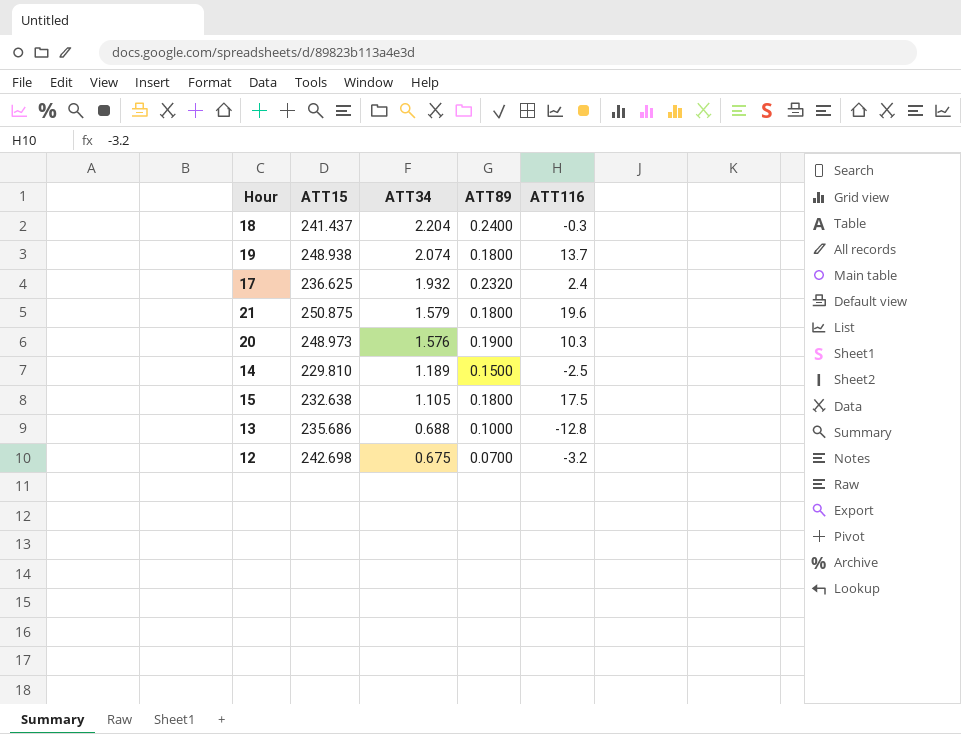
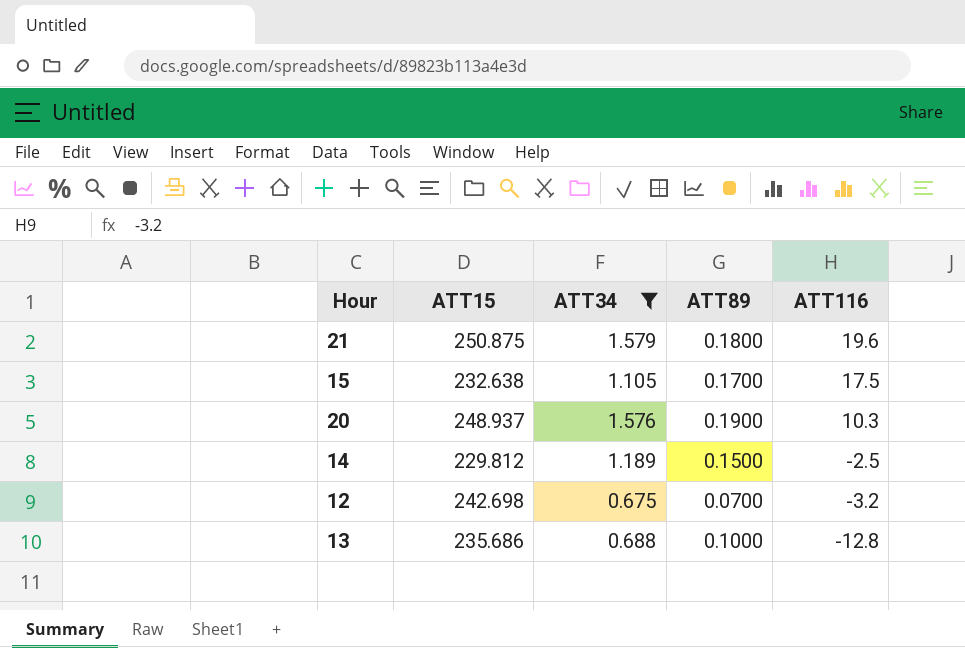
filter: none -> ATT34 <= 1.579
row order: ATT34 descending -> ATT116 descending
15 | ATT89: 0.1800 -> 0.1700
20 | ATT15: 248.973 -> 248.937
14 | ATT15: 229.810 -> 229.812

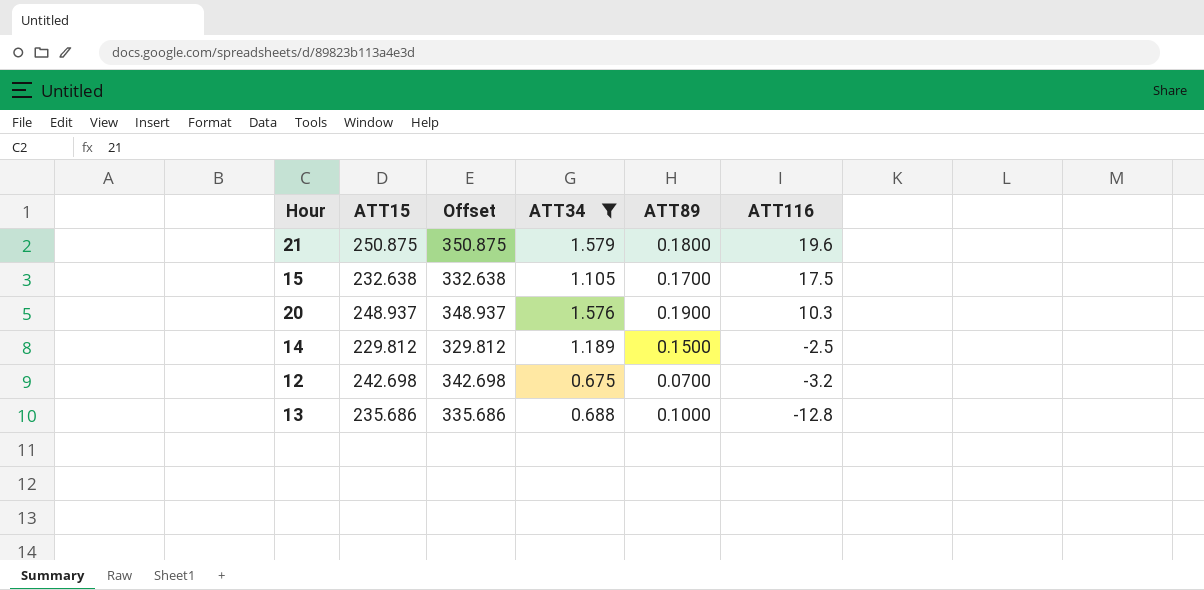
column Offset | formula: none -> [ATT15] + 100

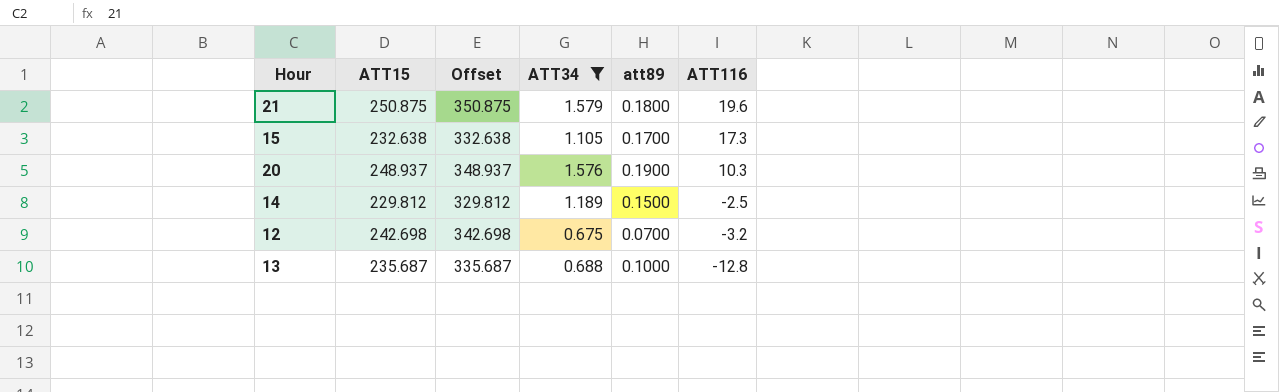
column name: ATT89 -> att89
15 | ATT116: 17.5 -> 17.3
13 | ATT15: 235.686 -> 235.687
13 | Offset: 335.686 -> 335.687

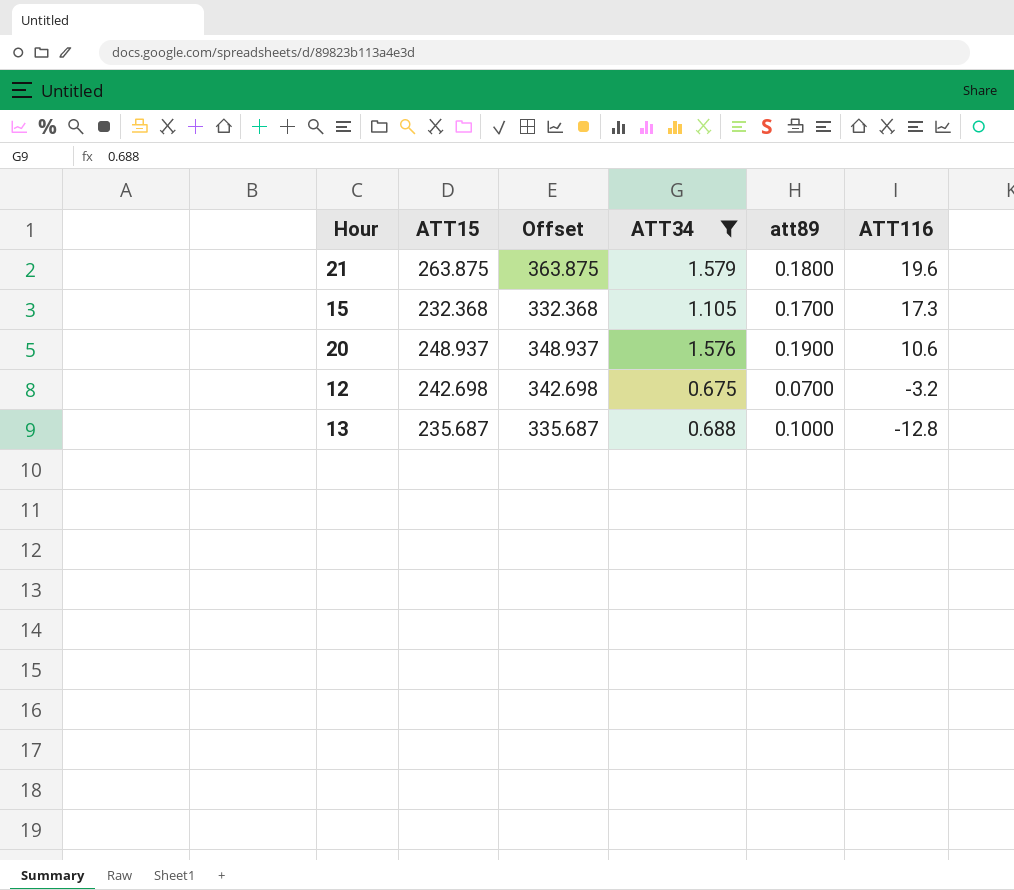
row 14: 229.812 | 329.812 | 1.189 | 0.1500 | -2.5 -> none
21 | ATT15: 250.875 -> 263.875
21 | Offset: 350.875 -> 363.875
15 | ATT15: 232.638 -> 232.368
15 | Offset: 332.638 -> 332.368
20 | ATT116: 10.3 -> 10.6

